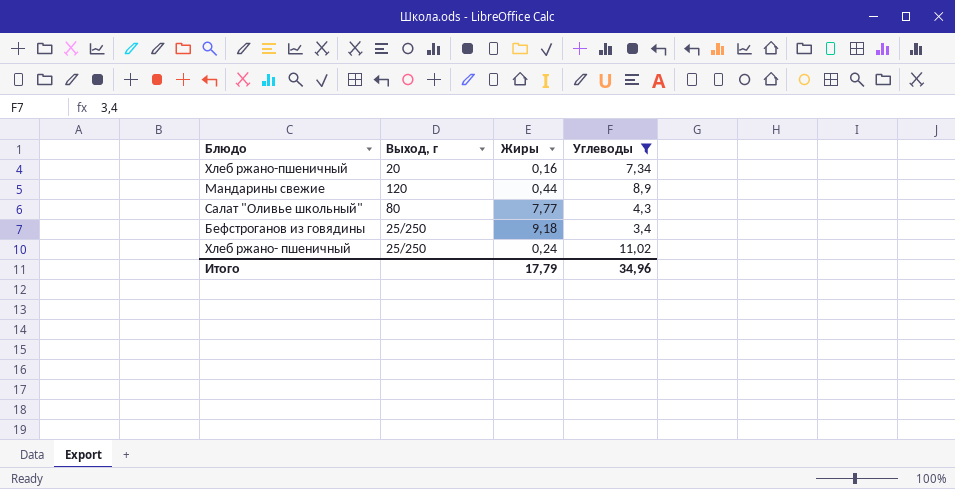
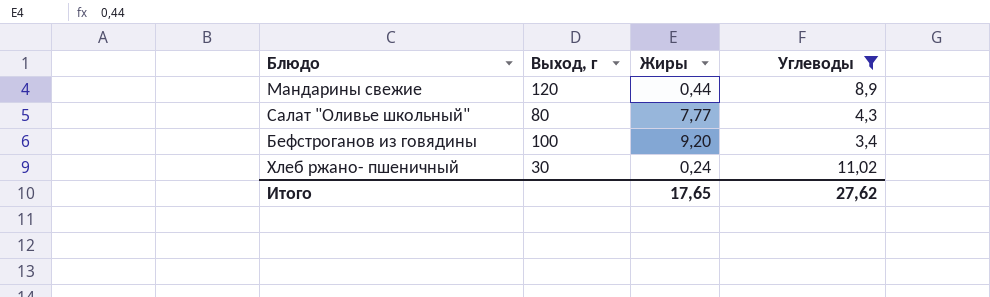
row Хлеб ржано-пшеничный: 20 | 0,16 | 7,34 -> none
Бефстроганов из говядины | Выход, г: 25/250 -> 100
Бефстроганов из говядины | Жиры: 9,18 -> 9,20
Хлеб ржано- пшеничный | Выход, г: 25/250 -> 30
Итого | Жиры: 17,79 -> 17,65
Итого | Углеводы: 34,96 -> 27,62

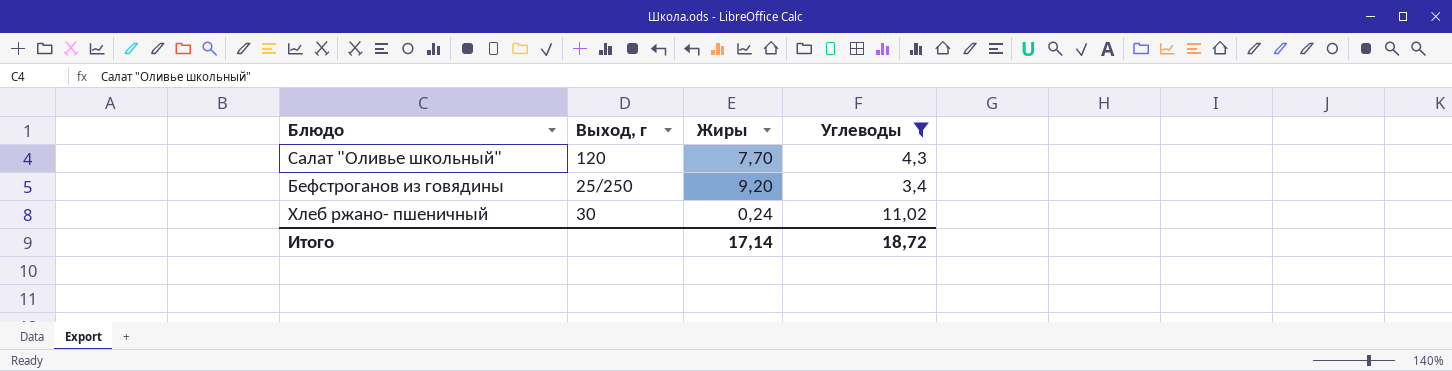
row Мандарины свежие: 120 | 0,44 | 8,9 -> none
Салат "Оливье школьный" | Выход, г: 80 -> 120
Салат "Оливье школьный" | Жиры: 7,77 -> 7,70
Бефстроганов из говядины | Выход, г: 100 -> 25/250
Итого | Жиры: 17,65 -> 17,14
Итого | Углеводы: 27,62 -> 18,72

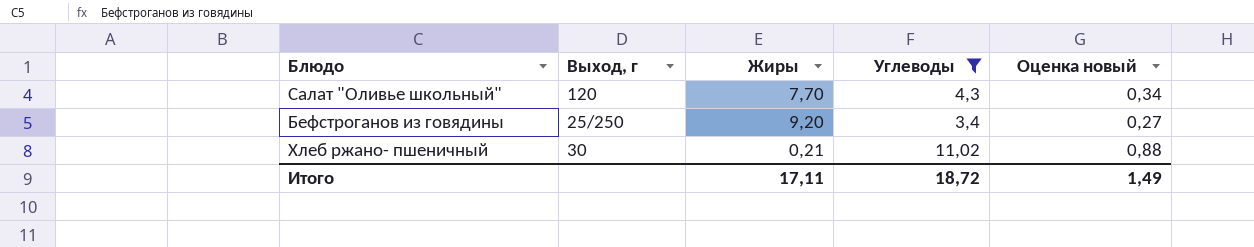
column Оценка новый | formula: none -> [Углеводы] * 0,08
Хлеб ржано- пшеничный | Жиры: 0,24 -> 0,21
Итого | Жиры: 17,14 -> 17,11

